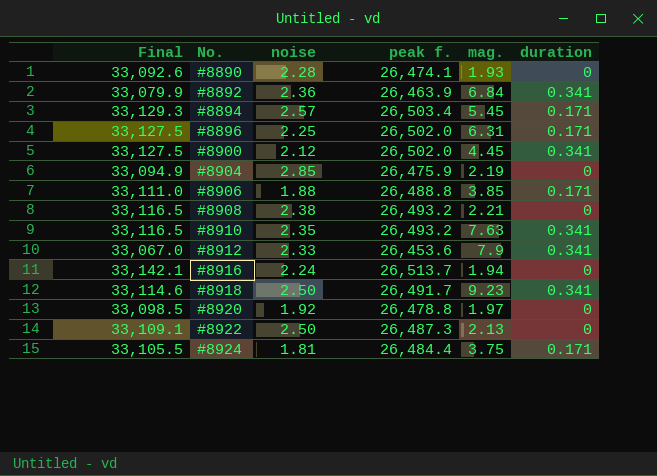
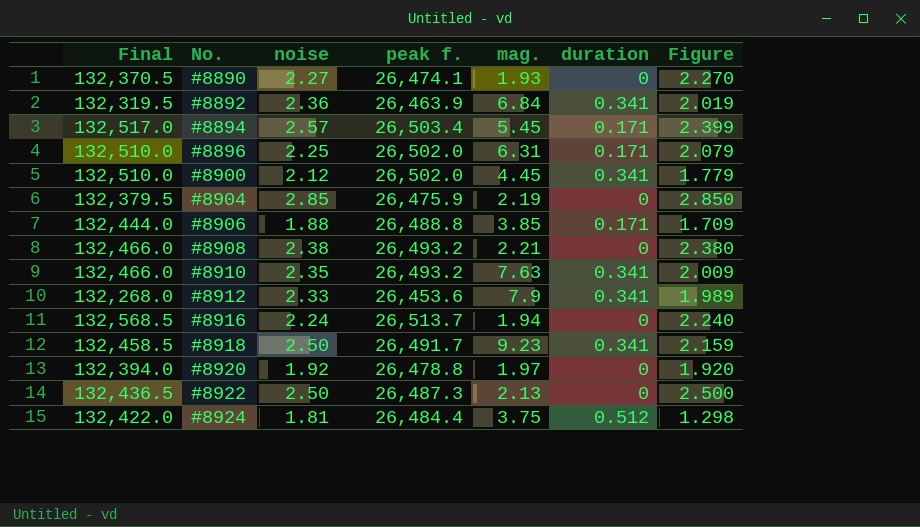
column Final | formula: [peak f.] * 1.25 -> [peak f.] * 5
column Figure | formula: none -> [noise] - [duration]
#8890 | noise: 2.28 -> 2.27
#8924 | duration: 0.171 -> 0.512

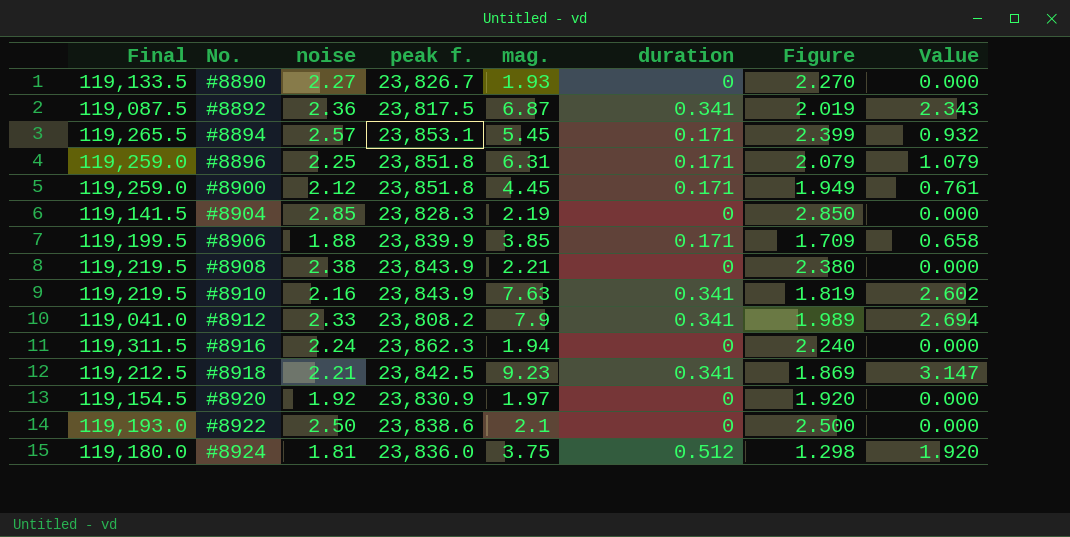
column Value | formula: none -> [mag.] * [duration]
#8890 | Final: 132,370.5 -> 119,133.5
#8890 | peak f.: 26,474.1 -> 23,826.7
#8892 | Final: 132,319.5 -> 119,087.5
#8892 | peak f.: 26,463.9 -> 23,817.5
#8892 | mag.: 6.84 -> 6.87
#8894 | Final: 132,517.0 -> 119,265.5
#8894 | peak f.: 26,503.4 -> 23,853.1
#8896 | Final: 132,510.0 -> 119,259.0
#8896 | peak f.: 26,502.0 -> 23,851.8
#8900 | Final: 132,510.0 -> 119,259.0
#8900 | peak f.: 26,502.0 -> 23,851.8
#8900 | duration: 0.341 -> 0.171
#8900 | Figure: 1.779 -> 1.949
#8904 | Final: 132,379.5 -> 119,141.5
#8904 | peak f.: 26,475.9 -> 23,828.3
#8906 | Final: 132,444.0 -> 119,199.5
#8906 | peak f.: 26,488.8 -> 23,839.9
#8908 | Final: 132,466.0 -> 119,219.5
#8908 | peak f.: 26,493.2 -> 23,843.9
#8910 | Final: 132,466.0 -> 119,219.5
#8910 | noise: 2.35 -> 2.16
#8910 | peak f.: 26,493.2 -> 23,843.9
#8910 | Figure: 2.009 -> 1.819
#8912 | Final: 132,268.0 -> 119,041.0
#8912 | peak f.: 26,453.6 -> 23,808.2
#8916 | Final: 132,568.5 -> 119,311.5
#8916 | peak f.: 26,513.7 -> 23,862.3
#8918 | Final: 132,458.5 -> 119,212.5
#8918 | noise: 2.50 -> 2.21
#8918 | peak f.: 26,491.7 -> 23,842.5
#8918 | Figure: 2.159 -> 1.869
#8920 | Final: 132,394.0 -> 119,154.5
#8920 | peak f.: 26,478.8 -> 23,830.9
#8922 | Final: 132,436.5 -> 119,193.0
#8922 | peak f.: 26,487.3 -> 23,838.6
#8922 | mag.: 2.13 -> 2.1
#8924 | Final: 132,422.0 -> 119,180.0
#8924 | peak f.: 26,484.4 -> 23,836.0

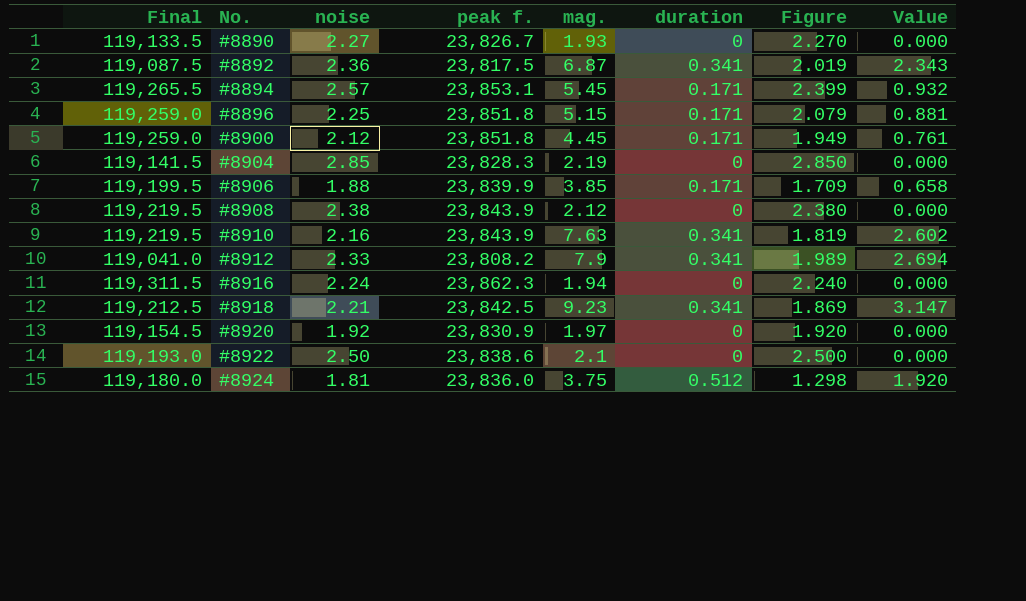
#8896 | mag.: 6.31 -> 5.15
#8896 | Value: 1.079 -> 0.881
#8908 | mag.: 2.21 -> 2.12

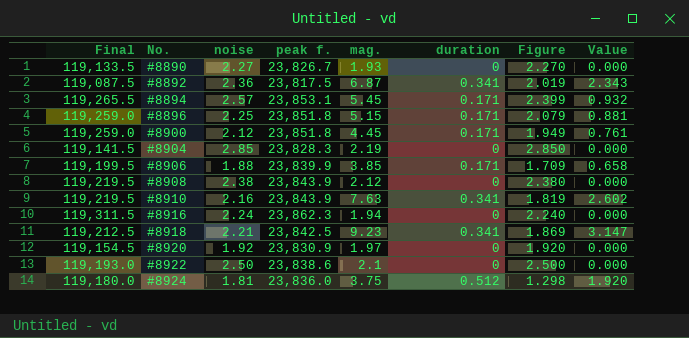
row #8912: 119,041.0 | 2.33 | 23,808.2 | 7.9 | 0.341 | 1.989 | 2.694 -> none

